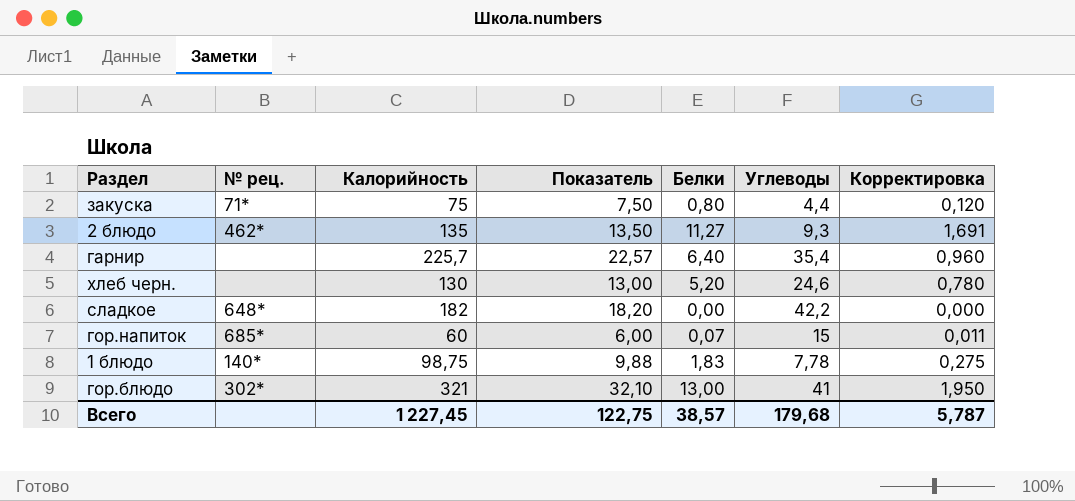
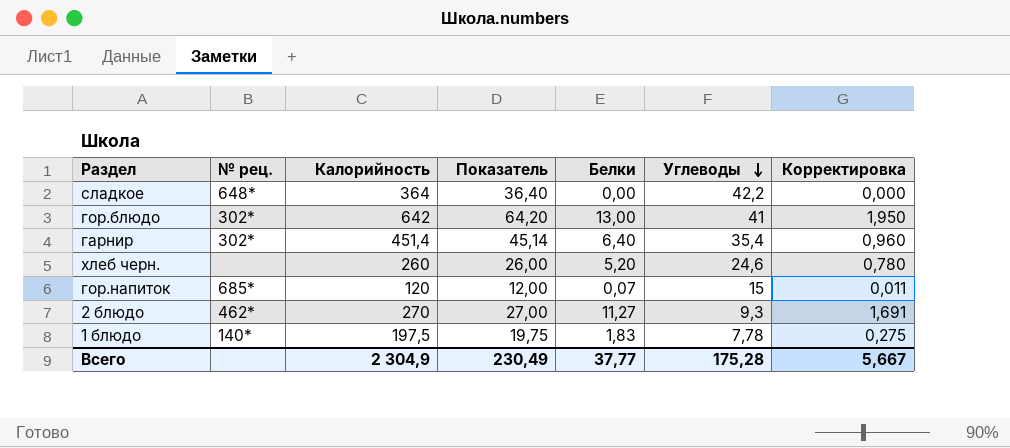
row order: none -> Углеводы descending
row закуска: 71* | 75 | 7,50 | 0,80 | 4,4 | 0,120 -> none
сладкое | Калорийность: 182 -> 364
сладкое | Показатель: 18,20 -> 36,40
гор.блюдо | Калорийность: 321 -> 642
гор.блюдо | Показатель: 32,10 -> 64,20
гарнир | № рец.: none -> 302*
гарнир | Калорийность: 225,7 -> 451,4
гарнир | Показатель: 22,57 -> 45,14
хлеб черн. | Калорийность: 130 -> 260
хлеб черн. | Показатель: 13,00 -> 26,00
гор.напиток | Калорийность: 60 -> 120
гор.напиток | Показатель: 6,00 -> 12,00
2 блюдо | Калорийность: 135 -> 270
2 блюдо | Показатель: 13,50 -> 27,00
1 блюдо | Калорийность: 98,75 -> 197,5
1 блюдо | Показатель: 9,88 -> 19,75
Всего | Калорийность: 1 227,45 -> 2 304,9
Всего | Показатель: 122,75 -> 230,49
Всего | Белки: 38,57 -> 37,77
Всего | Углеводы: 179,68 -> 175,28
Всего | Корректировка: 5,787 -> 5,667

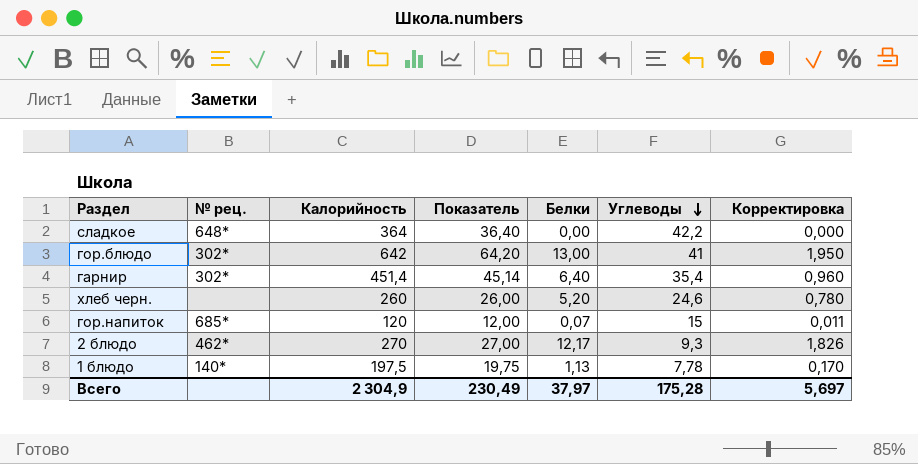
2 блюдо | Белки: 11,27 -> 12,17
2 блюдо | Корректировка: 1,691 -> 1,826
1 блюдо | Белки: 1,83 -> 1,13
1 блюдо | Корректировка: 0,275 -> 0,170
Всего | Белки: 37,77 -> 37,97
Всего | Корректировка: 5,667 -> 5,697

